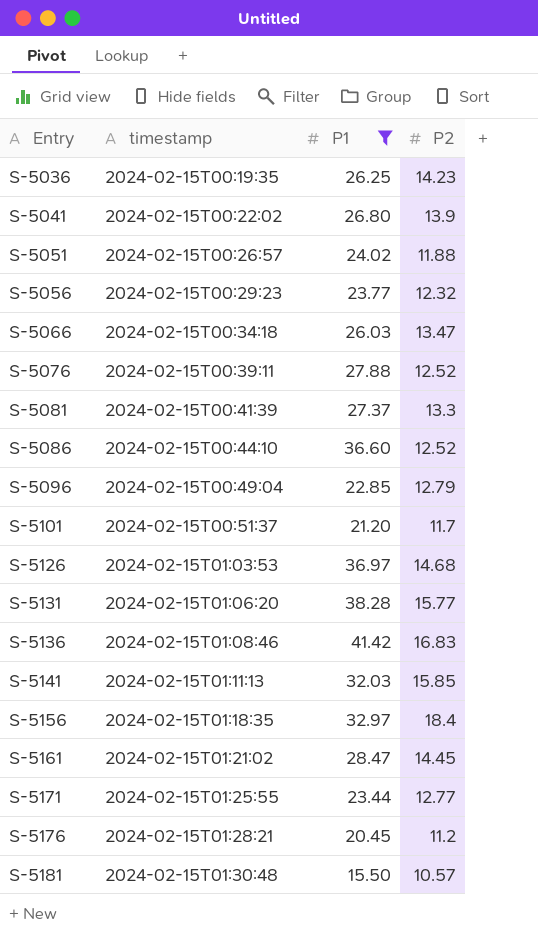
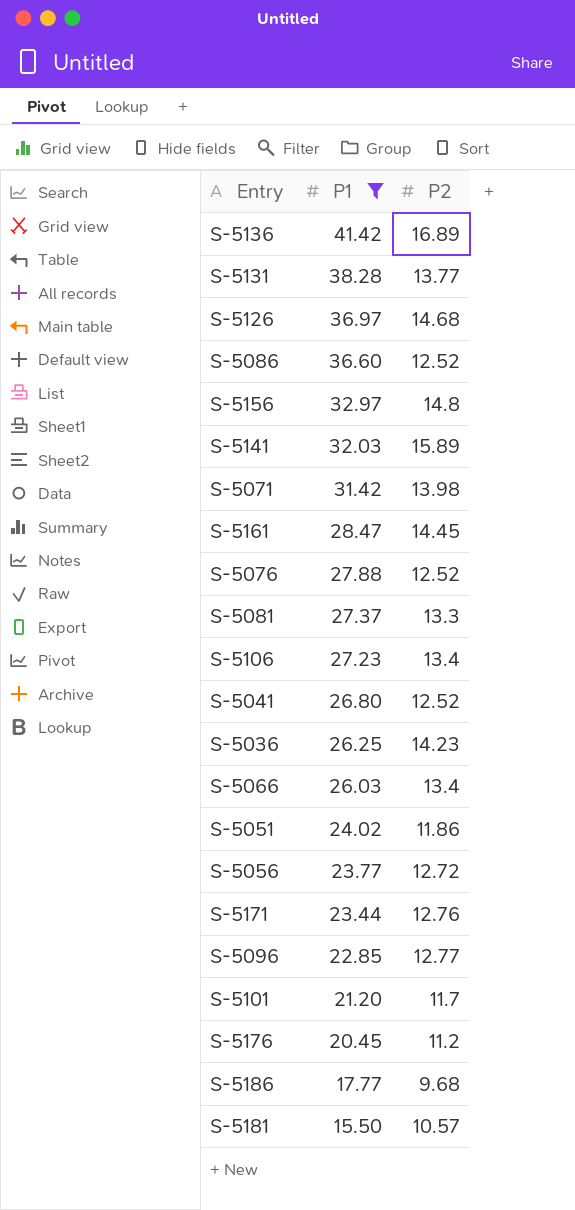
row order: Entry ascending -> P1 descending
column timestamp | position: 2 -> none
S-5136 | P2: 16.83 -> 16.89
S-5131 | P2: 15.77 -> 13.77
S-5156 | P2: 18.4 -> 14.8
S-5141 | P2: 15.85 -> 15.89
row S-5071: none -> 31.42 | 13.98
row S-5106: none -> 27.23 | 13.4
S-5041 | P2: 13.9 -> 12.52
S-5066 | P2: 13.47 -> 13.4
S-5051 | P2: 11.88 -> 11.86
S-5056 | P2: 12.32 -> 12.72
S-5171 | P2: 12.77 -> 12.76
S-5096 | P2: 12.79 -> 12.77
row S-5186: none -> 17.77 | 9.68

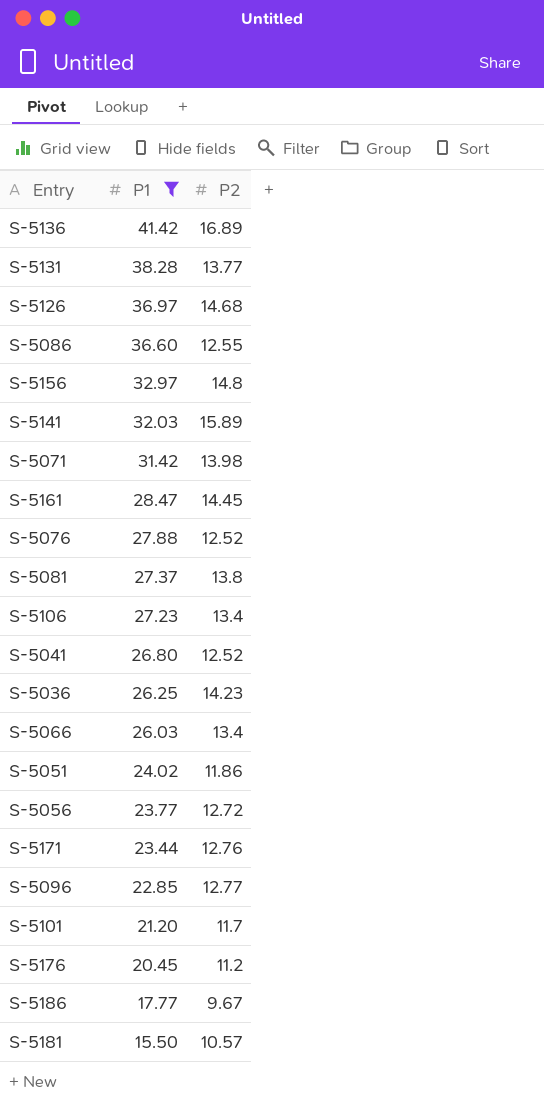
S-5086 | P2: 12.52 -> 12.55
S-5081 | P2: 13.3 -> 13.8
S-5186 | P2: 9.68 -> 9.67

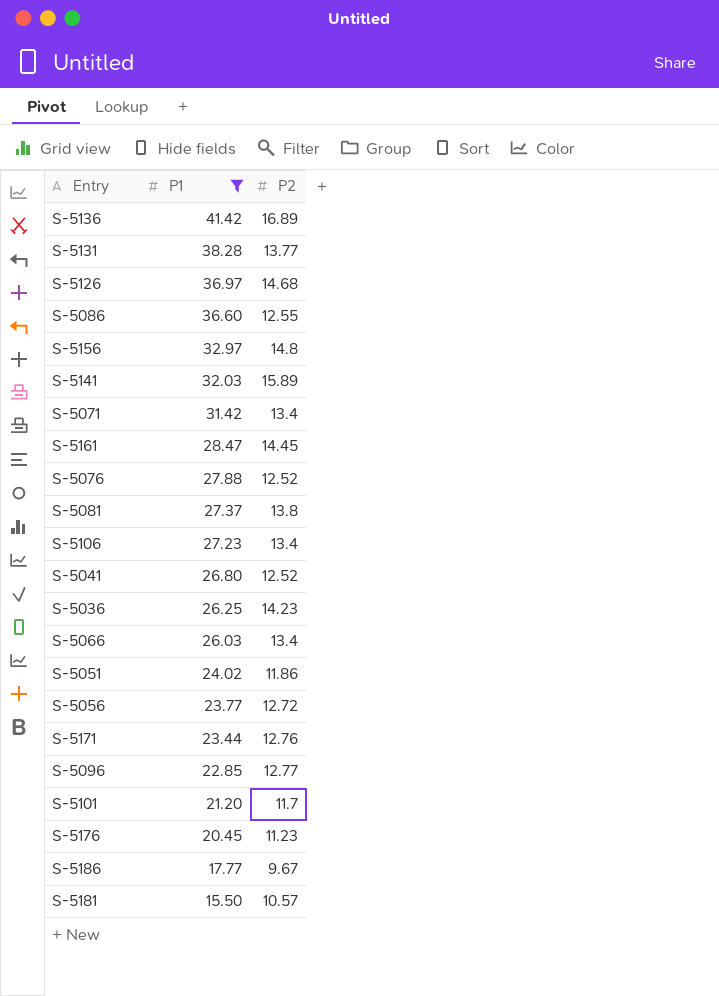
S-5071 | P2: 13.98 -> 13.4
S-5176 | P2: 11.2 -> 11.23

